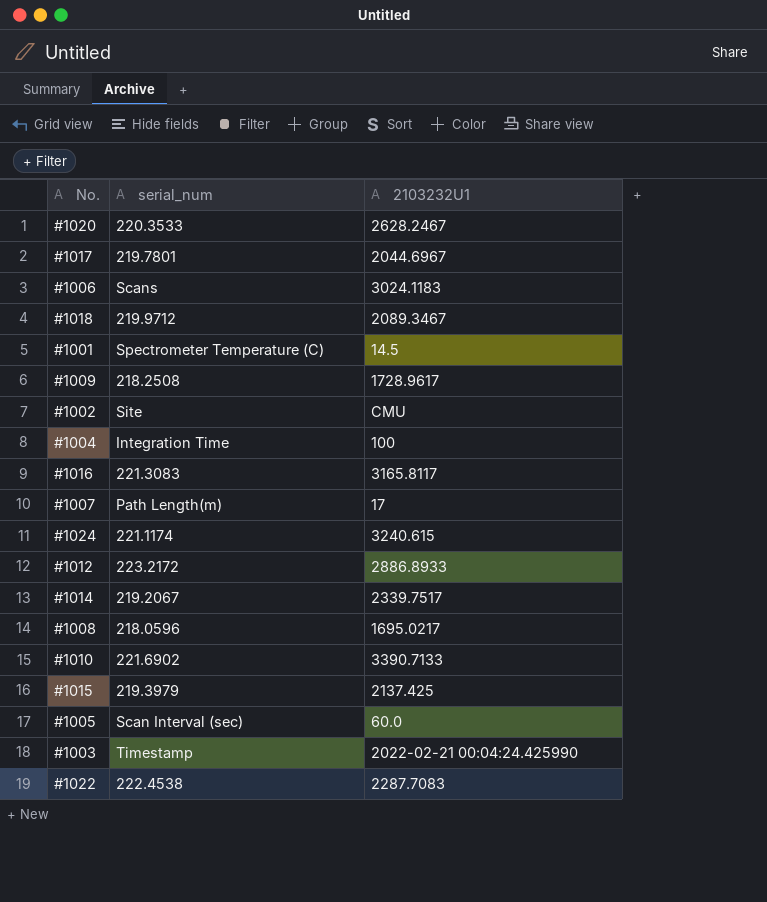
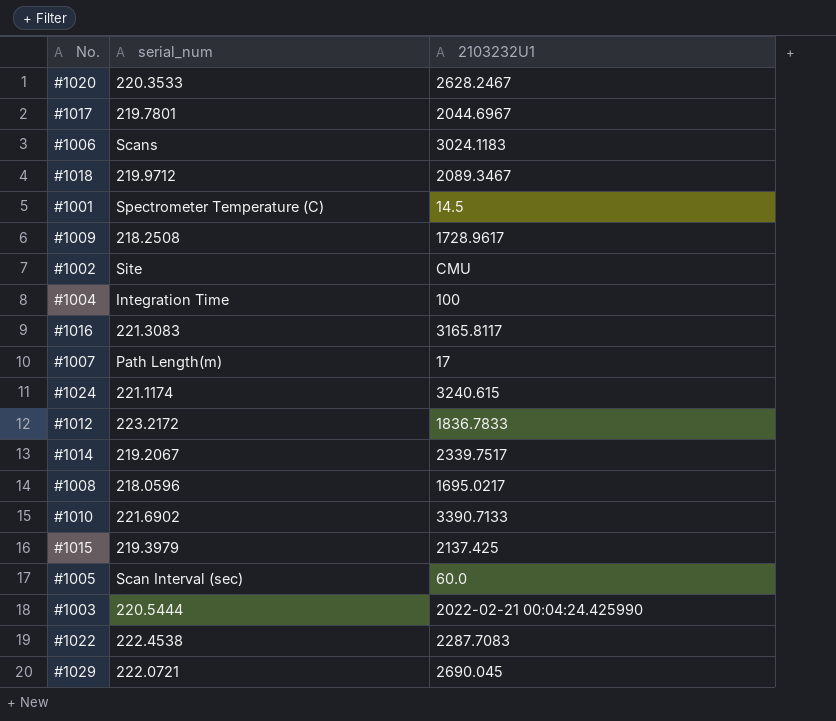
#1012 | 2103232U1: 2886.8933 -> 1836.7833
#1003 | serial_num: Timestamp -> 220.5444
row #1029: none -> 222.0721 | 2690.045

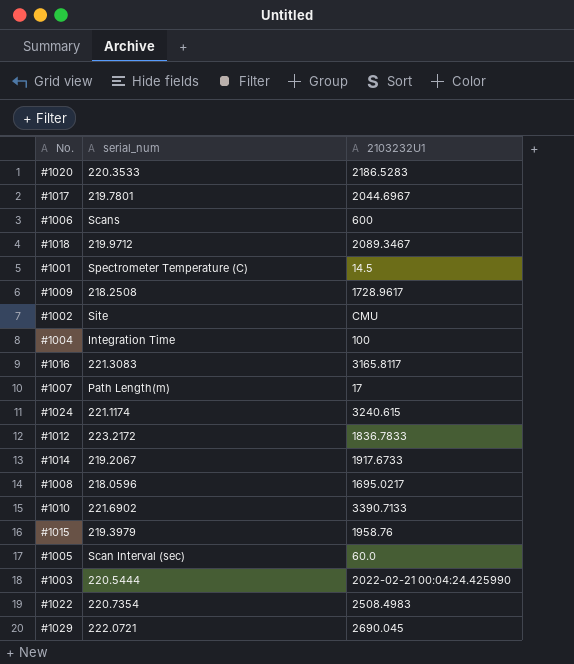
#1020 | 2103232U1: 2628.2467 -> 2186.5283
#1006 | 2103232U1: 3024.1183 -> 600
#1014 | 2103232U1: 2339.7517 -> 1917.6733
#1015 | 2103232U1: 2137.425 -> 1958.76
#1022 | serial_num: 222.4538 -> 220.7354
#1022 | 2103232U1: 2287.7083 -> 2508.4983

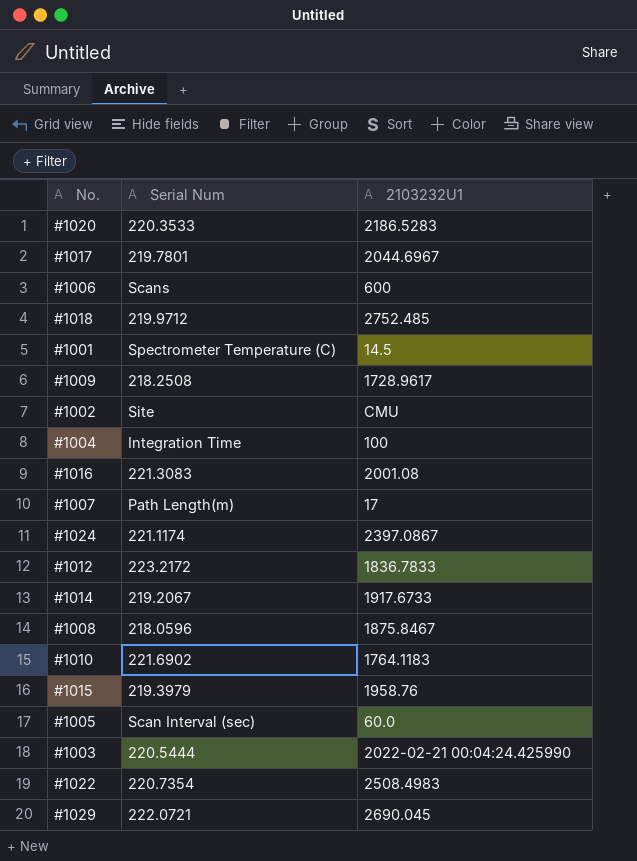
column name: serial_num -> Serial Num
#1018 | 2103232U1: 2089.3467 -> 2752.485
#1016 | 2103232U1: 3165.8117 -> 2001.08
#1024 | 2103232U1: 3240.615 -> 2397.0867
#1008 | 2103232U1: 1695.0217 -> 1875.8467
#1010 | 2103232U1: 3390.7133 -> 1764.1183

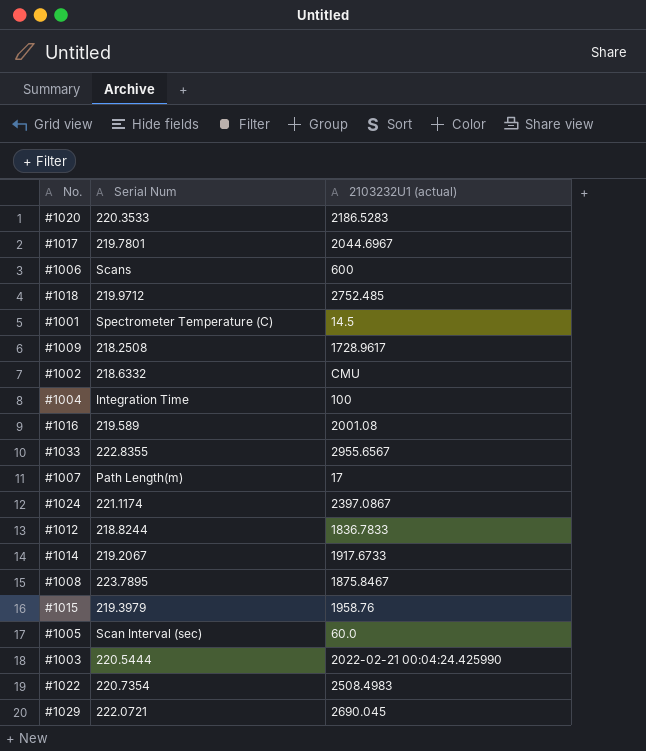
column name: 2103232U1 -> 2103232U1 (actual)
row #1010: 221.6902 | 1764.1183 -> none
#1002 | Serial Num: Site -> 218.6332
#1016 | Serial Num: 221.3083 -> 219.589
row #1033: none -> 222.8355 | 2955.6567
#1012 | Serial Num: 223.2172 -> 218.8244
#1008 | Serial Num: 218.0596 -> 223.7895

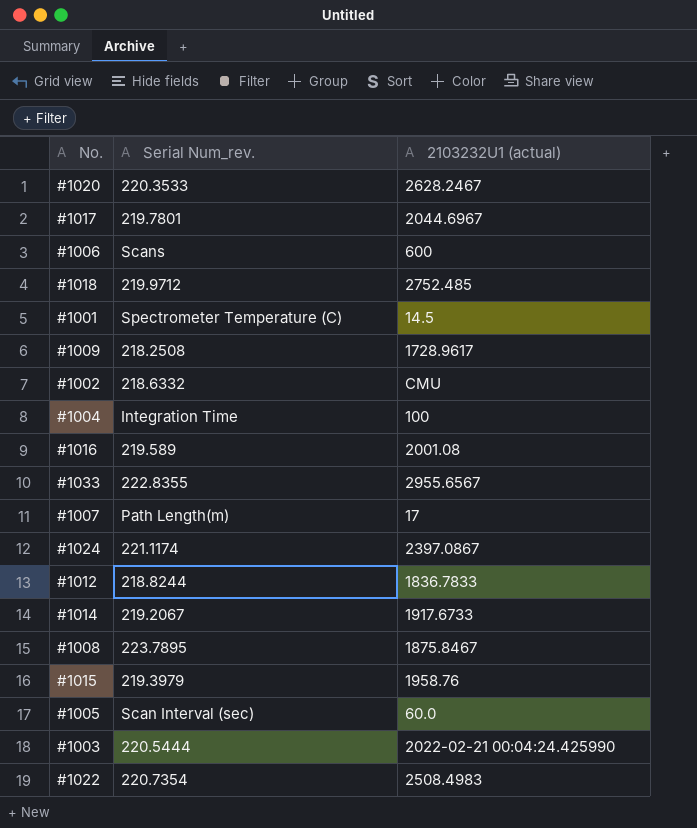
column name: Serial Num -> Serial Num_rev.
row #1029: 222.0721 | 2690.045 -> none
#1020 | 2103232U1 (actual): 2186.5283 -> 2628.2467

